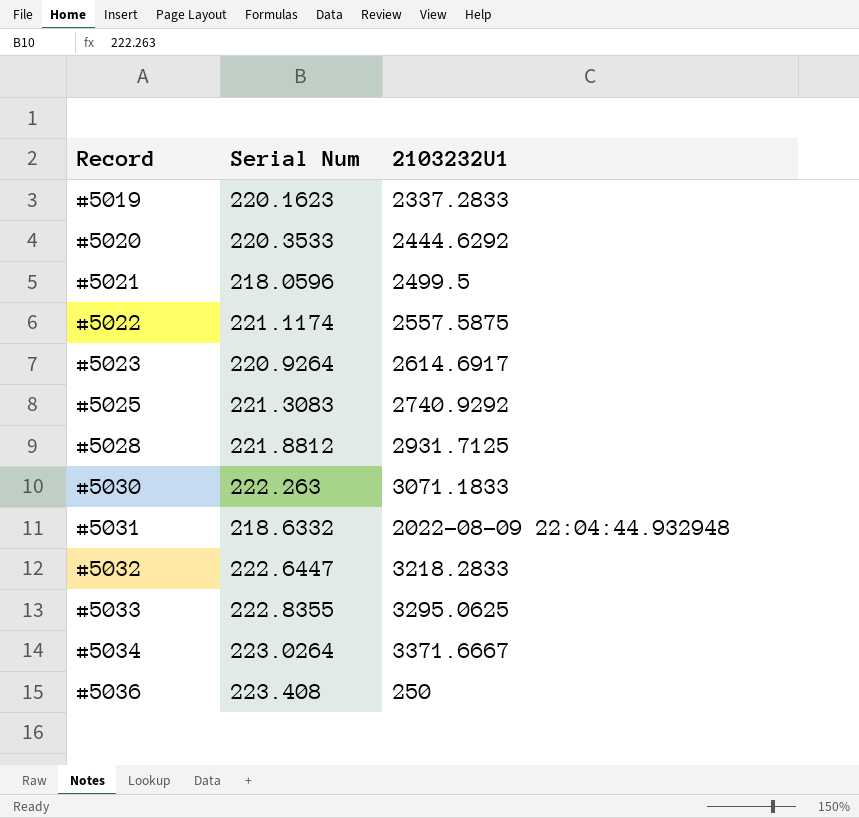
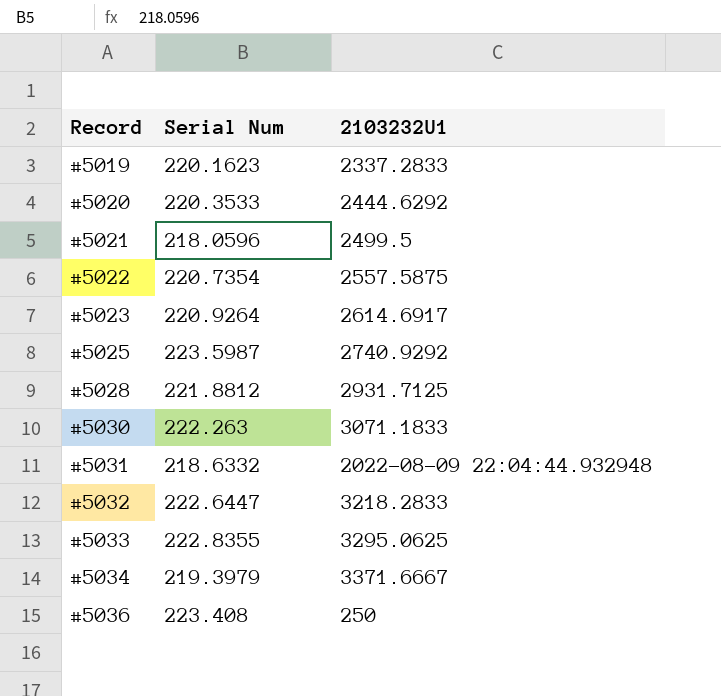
#5022 | Serial Num: 221.1174 -> 220.7354
#5025 | Serial Num: 221.3083 -> 223.5987
#5034 | Serial Num: 223.0264 -> 219.3979

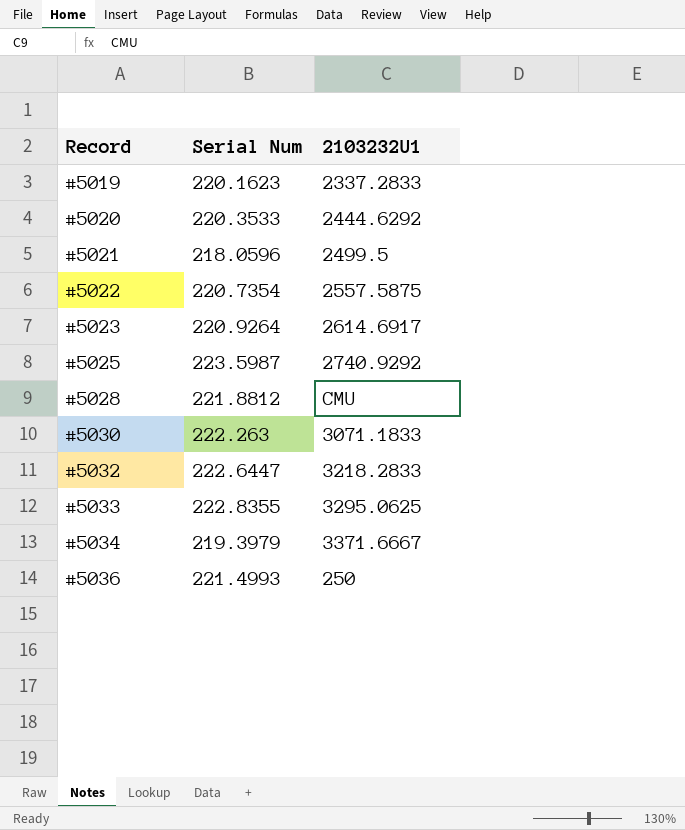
row #5031: 218.6332 | 2022-08-09 22:04:44.932948 -> none
#5028 | 2103232U1: 2931.7125 -> CMU
#5036 | Serial Num: 223.408 -> 221.4993

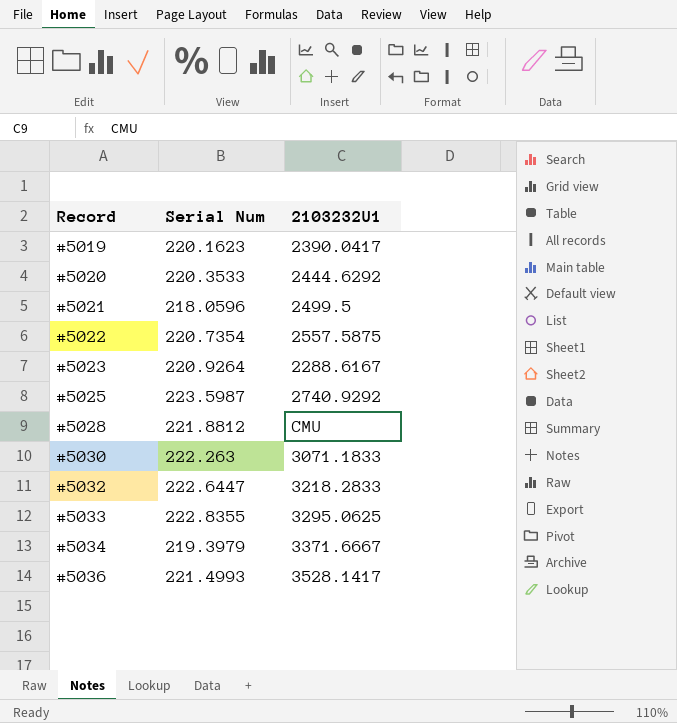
#5019 | 2103232U1: 2337.2833 -> 2390.0417
#5023 | 2103232U1: 2614.6917 -> 2288.6167
#5036 | 2103232U1: 250 -> 3528.1417

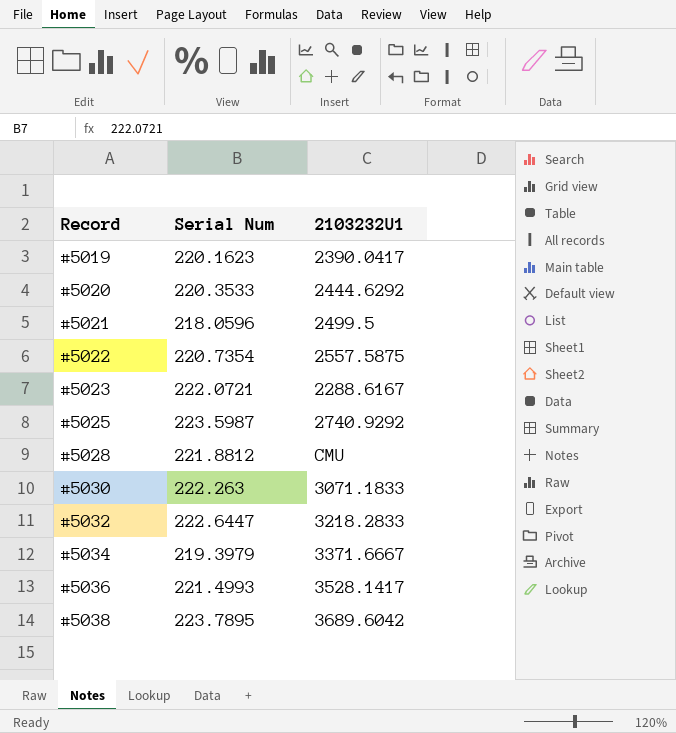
row #5033: 222.8355 | 3295.0625 -> none
#5023 | Serial Num: 220.9264 -> 222.0721
row #5038: none -> 223.7895 | 3689.6042

